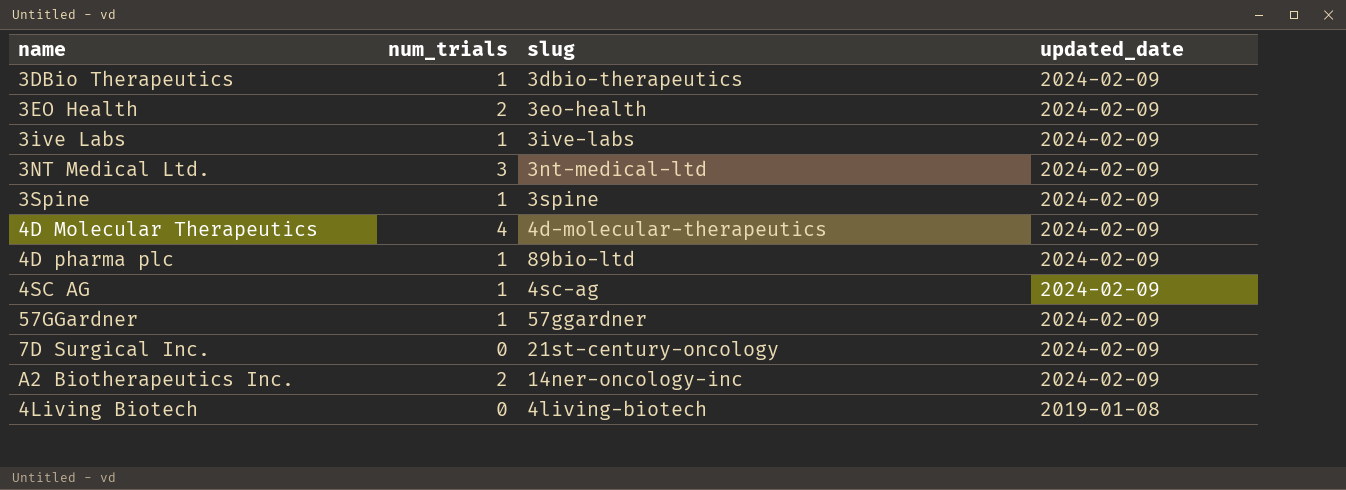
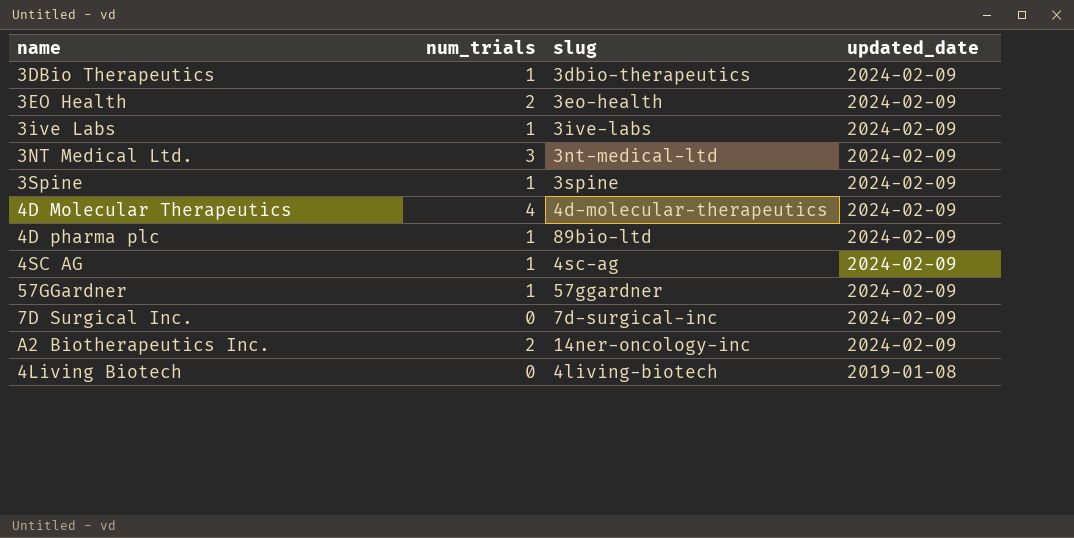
7D Surgical Inc. | slug: 21st-century-oncology -> 7d-surgical-inc

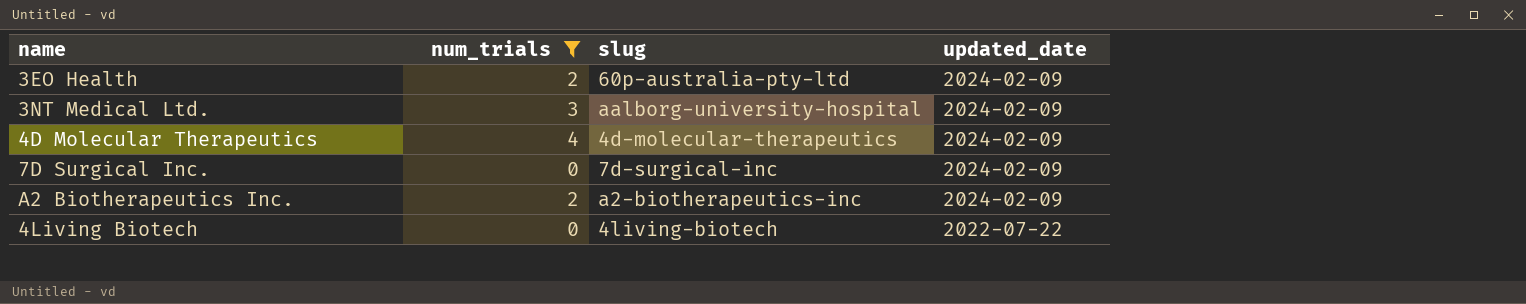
filter: none -> num_trials != 1
3EO Health | slug: 3eo-health -> 60p-australia-pty-ltd
3NT Medical Ltd. | slug: 3nt-medical-ltd -> aalborg-university-hospital
A2 Biotherapeutics Inc. | slug: 14ner-oncology-inc -> a2-biotherapeutics-inc
4Living Biotech | updated_date: 2019-01-08 -> 2022-07-22

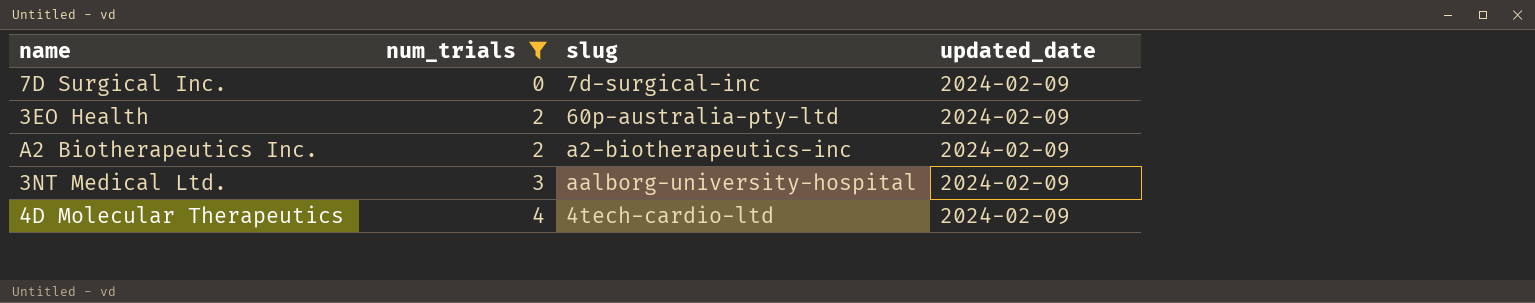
row order: updated_date descending -> num_trials ascending
row 4Living Biotech: 0 | 4living-biotech | 2022-07-22 -> none
4D Molecular Therapeutics | slug: 4d-molecular-therapeutics -> 4tech-cardio-ltd

